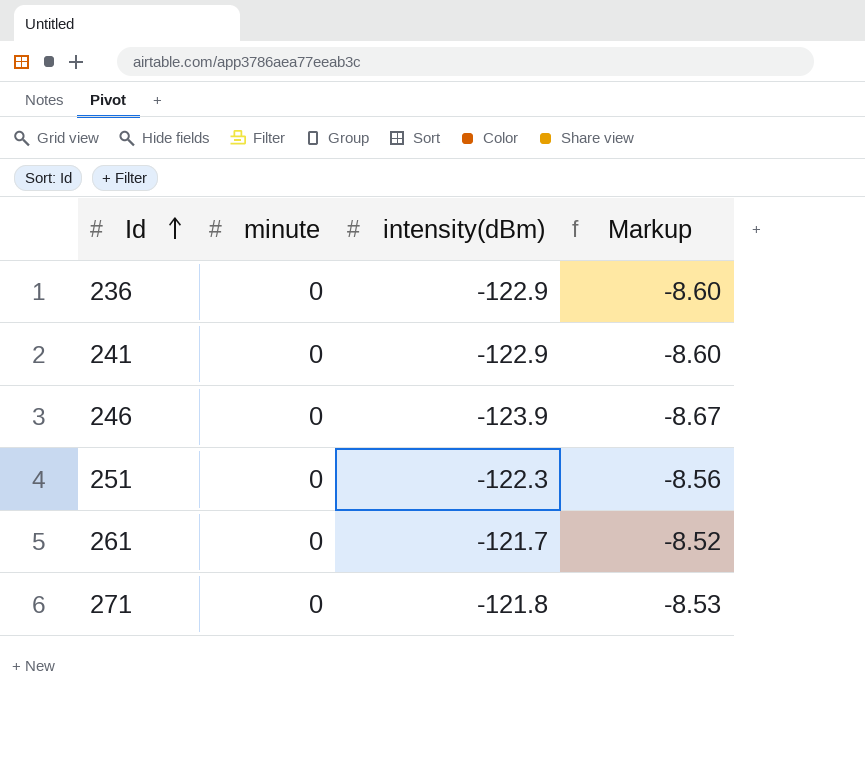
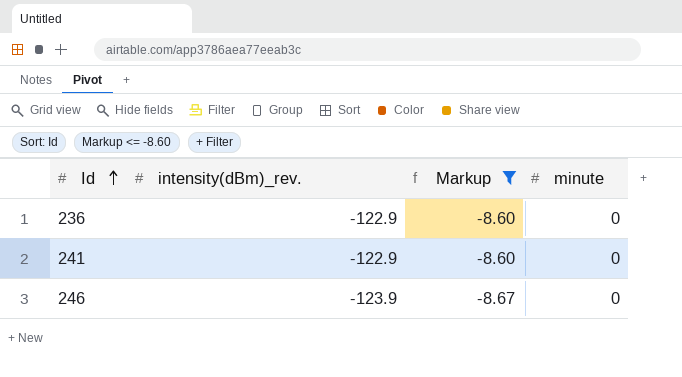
filter: none -> Markup <= -8.60
column name: intensity(dBm) -> intensity(dBm)_rev.
column minute | position: 2 -> 4

